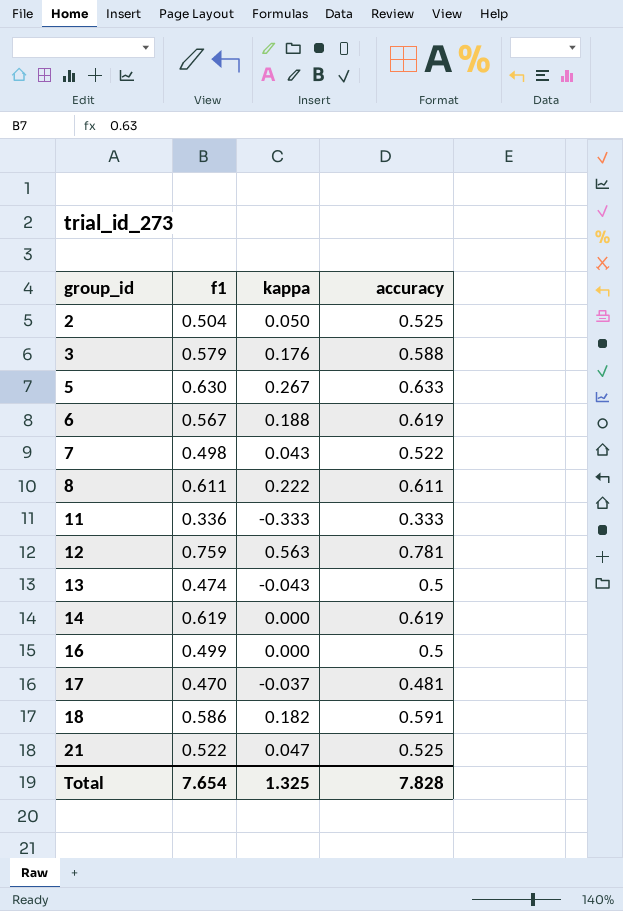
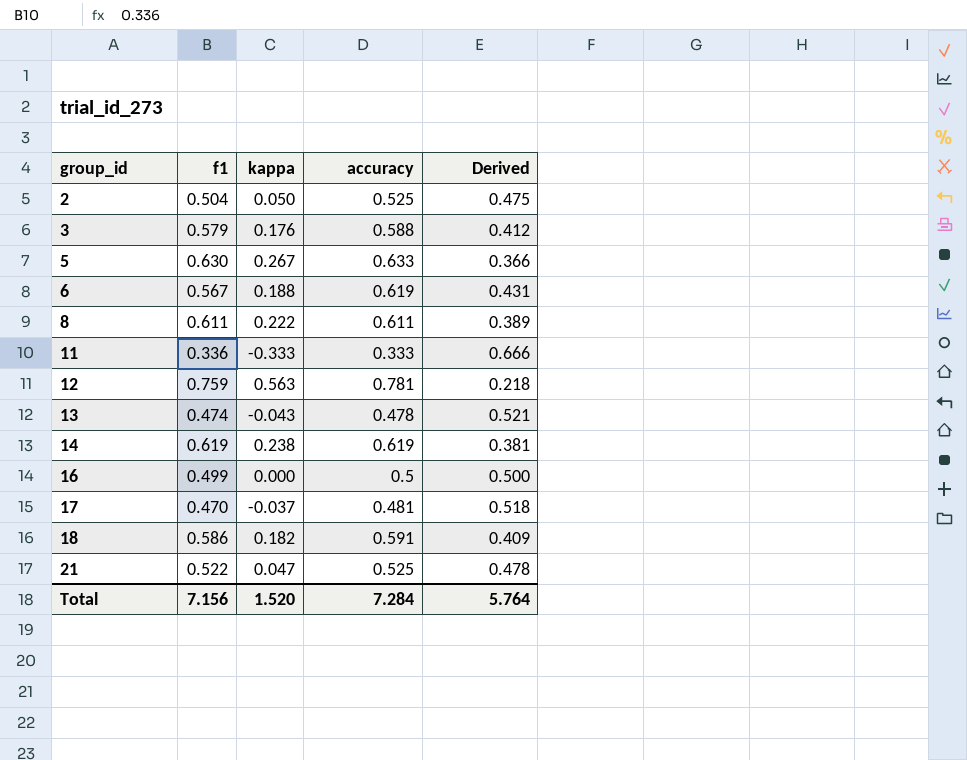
column Derived | formula: none -> [accuracy] - [kappa]
row 7: 0.498 | 0.043 | 0.522 -> none
13 | accuracy: 0.5 -> 0.478
14 | kappa: 0.000 -> 0.238
Total | f1: 7.654 -> 7.156
Total | kappa: 1.325 -> 1.520
Total | accuracy: 7.828 -> 7.284

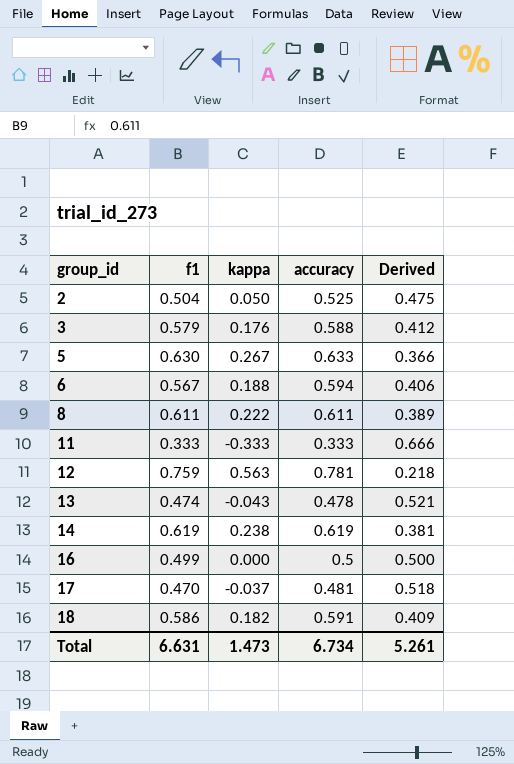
row 21: 0.522 | 0.047 | 0.525 | 0.478 -> none
6 | accuracy: 0.619 -> 0.594
6 | Derived: 0.431 -> 0.406
11 | f1: 0.336 -> 0.333
Total | f1: 7.156 -> 6.631
Total | kappa: 1.520 -> 1.473
Total | accuracy: 7.284 -> 6.734
Total | Derived: 5.764 -> 5.261

